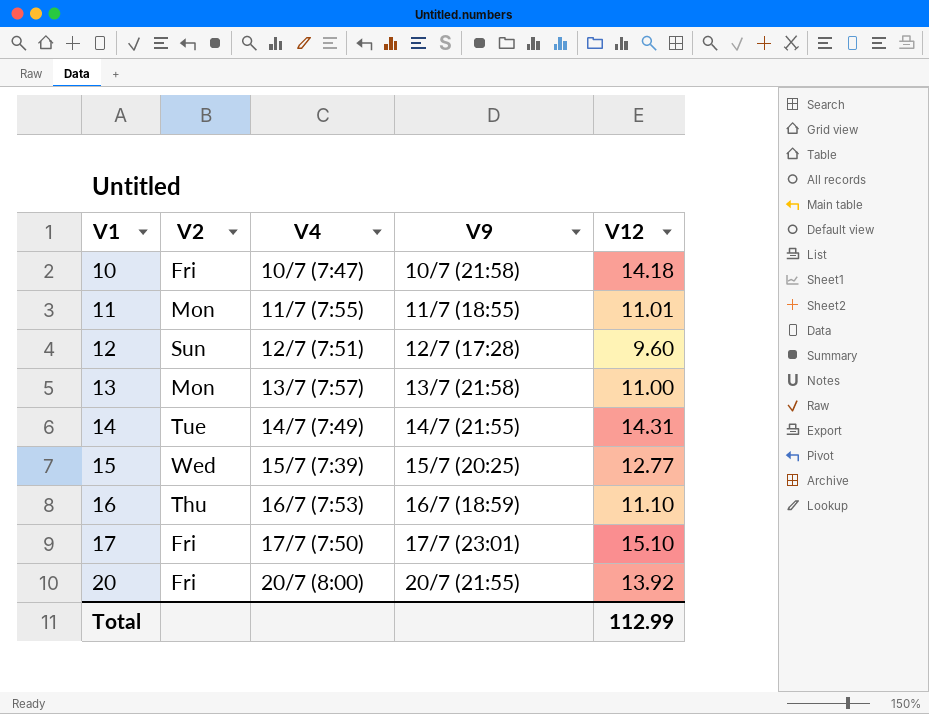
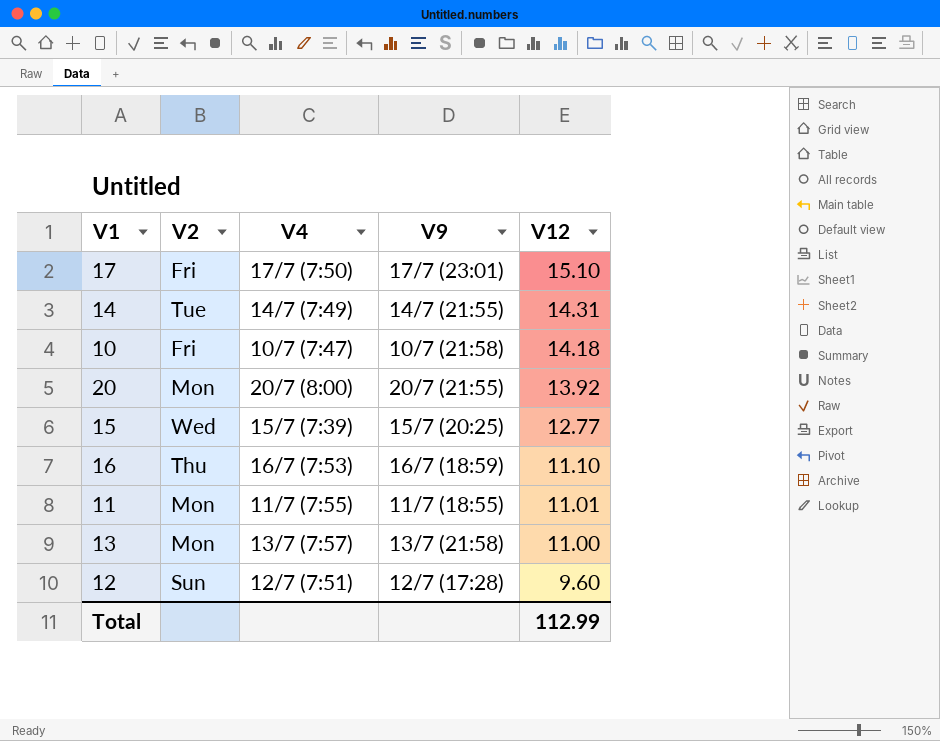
row order: V1 ascending -> V12 descending
20 | V2: Fri -> Mon

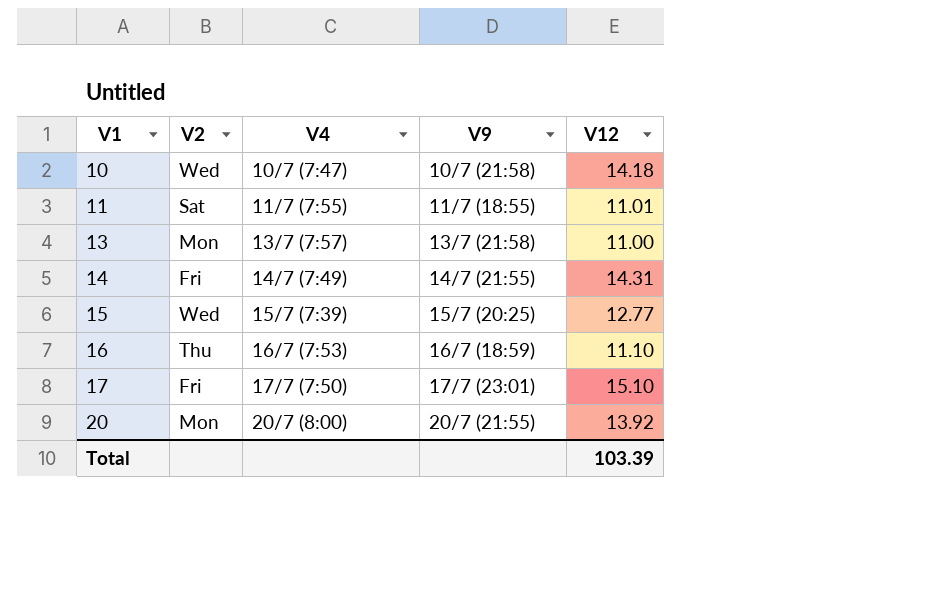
row order: V12 descending -> V1 ascending
row 12: Sun | 12/7 (7:51) | 12/7 (17:28) | 9.60 -> none
10 | V2: Fri -> Wed
11 | V2: Mon -> Sat
14 | V2: Tue -> Fri
Total | V12: 112.99 -> 103.39

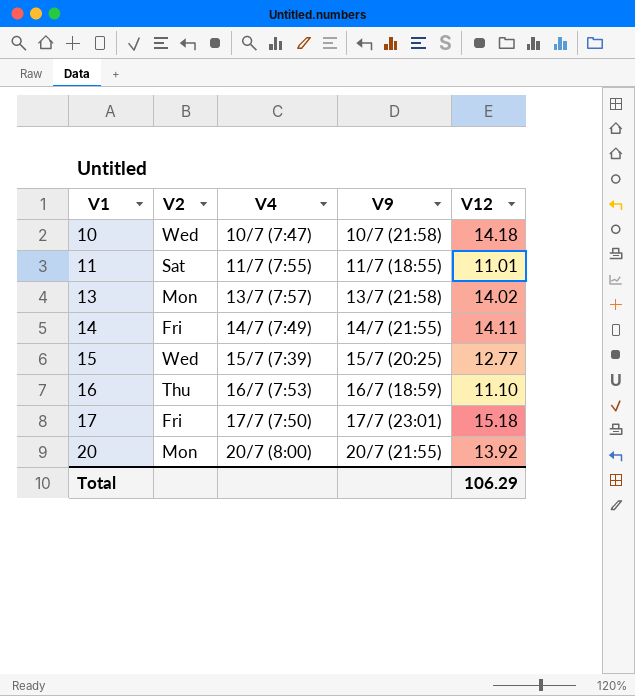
13 | V12: 11.00 -> 14.02
14 | V12: 14.31 -> 14.11
17 | V12: 15.10 -> 15.18
Total | V12: 103.39 -> 106.29

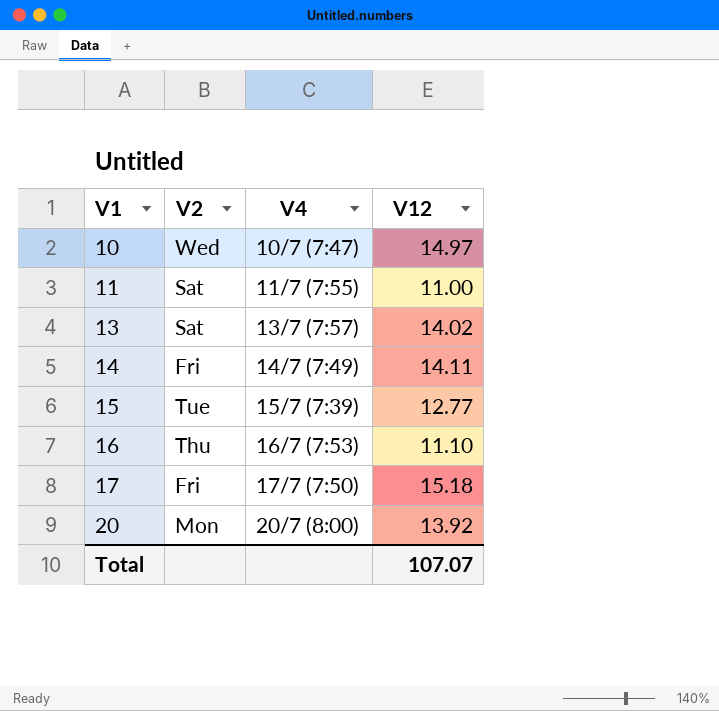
column V9 | position: 4 -> none
10 | V12: 14.18 -> 14.97
11 | V12: 11.01 -> 11.00
13 | V2: Mon -> Sat
15 | V2: Wed -> Tue
Total | V12: 106.29 -> 107.07

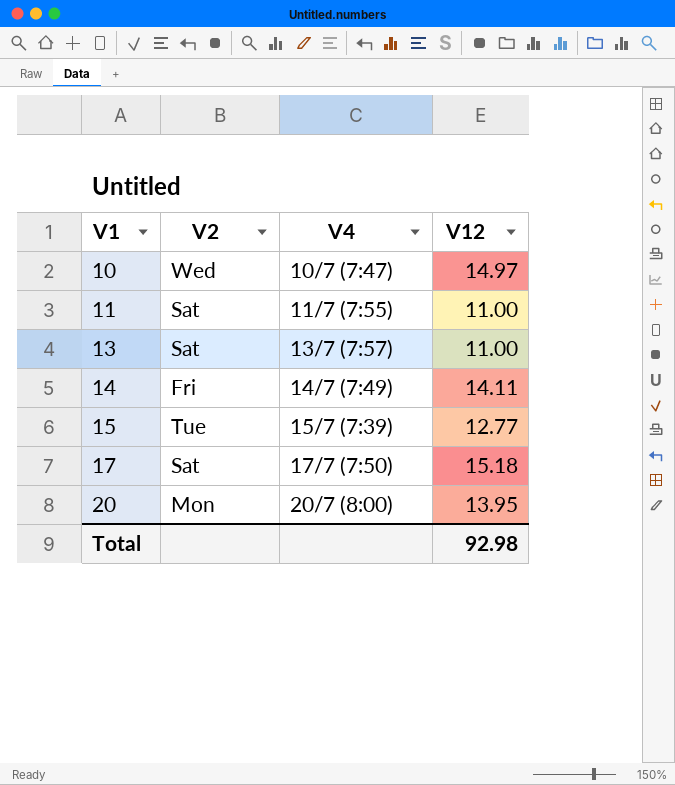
row 16: Thu | 16/7 (7:53) | 11.10 -> none
13 | V12: 14.02 -> 11.00
17 | V2: Fri -> Sat
20 | V12: 13.92 -> 13.95
Total | V12: 107.07 -> 92.98

